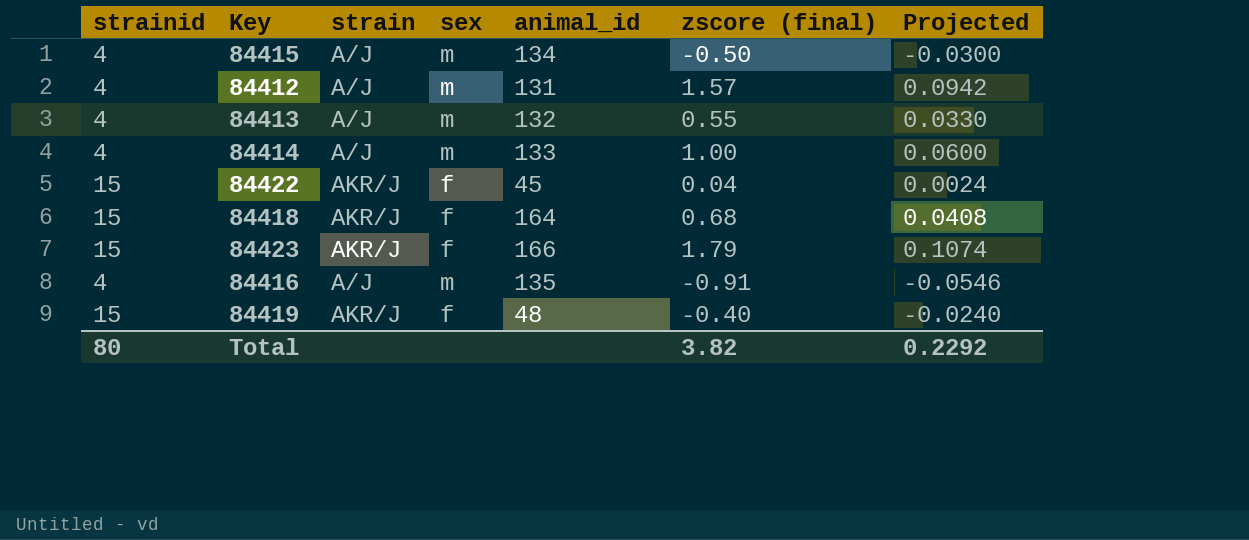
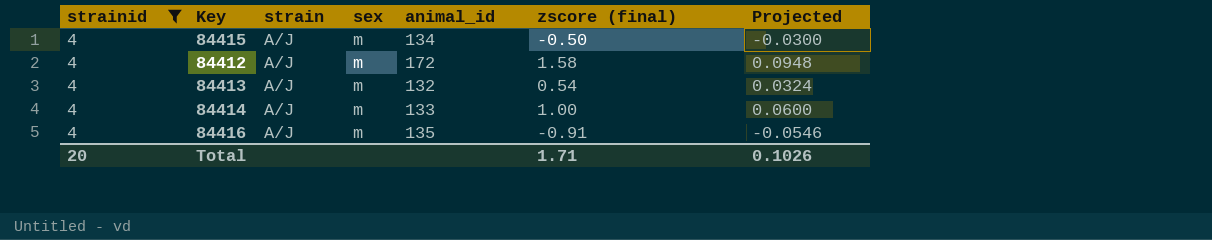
filter: none -> strainid = 4
84412 | animal_id: 131 -> 172
84412 | zscore (final): 1.57 -> 1.58
84412 | Projected: 0.0942 -> 0.0948
84413 | zscore (final): 0.55 -> 0.54
84413 | Projected: 0.0330 -> 0.0324
Total | strainid: 80 -> 20
Total | zscore (final): 3.82 -> 1.71
Total | Projected: 0.2292 -> 0.1026

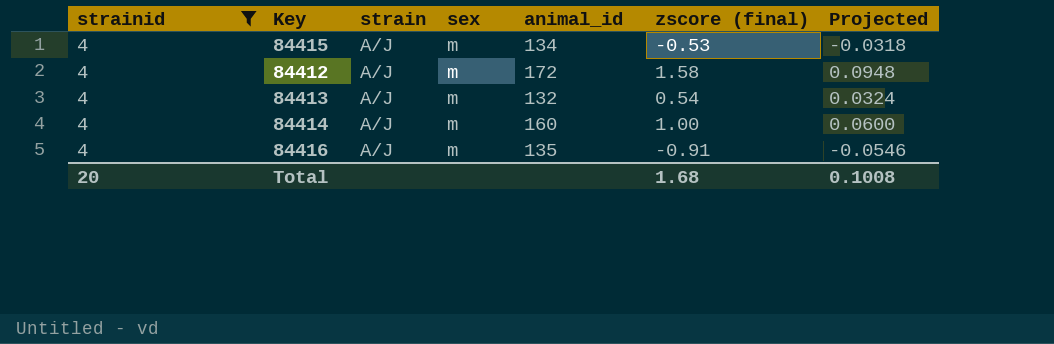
84415 | zscore (final): -0.50 -> -0.53
84415 | Projected: -0.0300 -> -0.0318
84414 | animal_id: 133 -> 160
Total | zscore (final): 1.71 -> 1.68
Total | Projected: 0.1026 -> 0.1008

